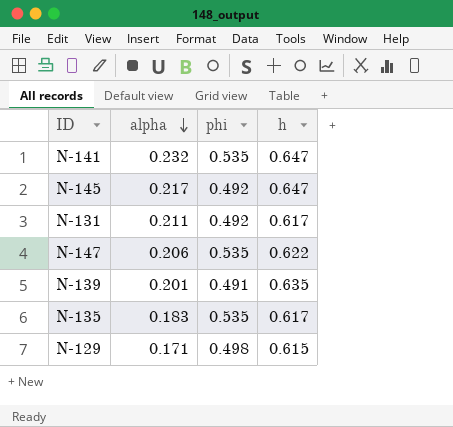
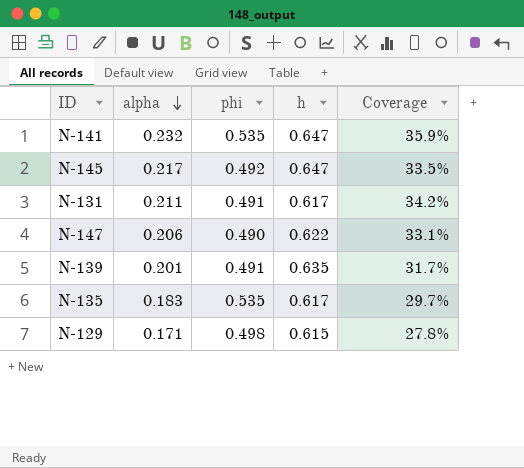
column Coverage | formula: none -> [alpha] / [h]
N-131 | phi: 0.492 -> 0.491
N-147 | phi: 0.535 -> 0.490

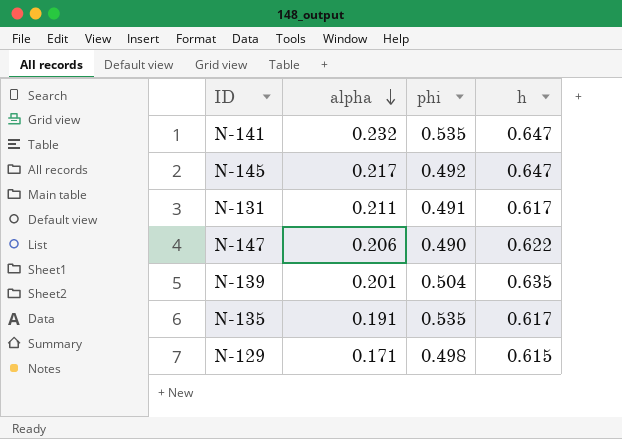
column Coverage | formula: [alpha] / [h] -> none
N-139 | phi: 0.491 -> 0.504
N-135 | alpha: 0.183 -> 0.191

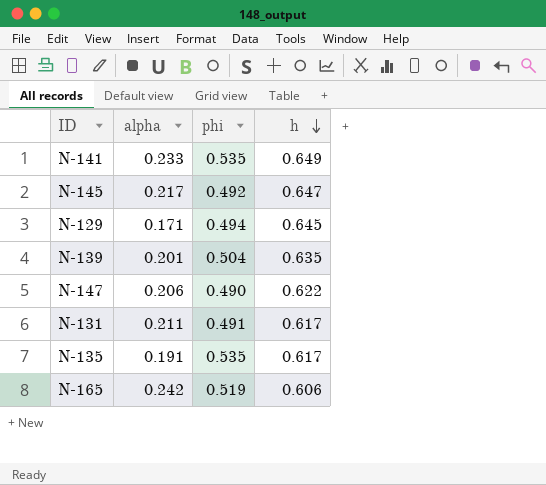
row order: alpha descending -> h descending
N-141 | alpha: 0.232 -> 0.233
N-141 | h: 0.647 -> 0.649
N-129 | phi: 0.498 -> 0.494
N-129 | h: 0.615 -> 0.645
row N-165: none -> 0.242 | 0.519 | 0.606

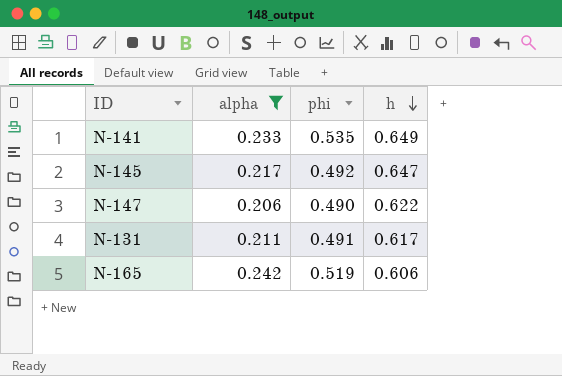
filter: none -> alpha >= 0.206

